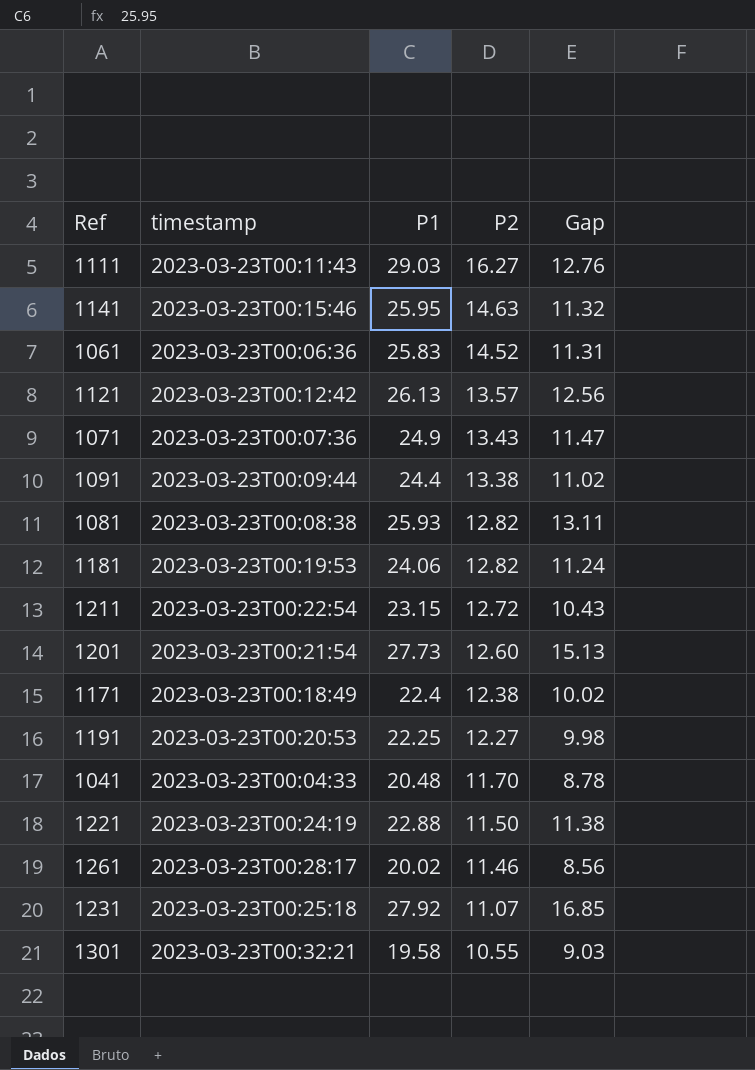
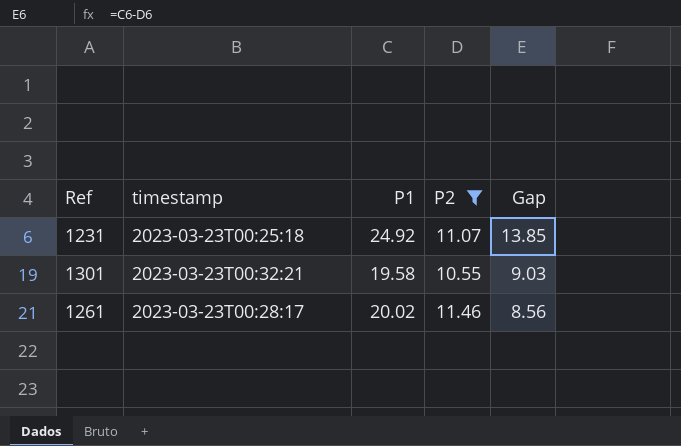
filter: none -> P2 <= 11.46
row order: P2 descending -> Gap descending
1231 | P1: 27.92 -> 24.92
1231 | Gap: 16.85 -> 13.85

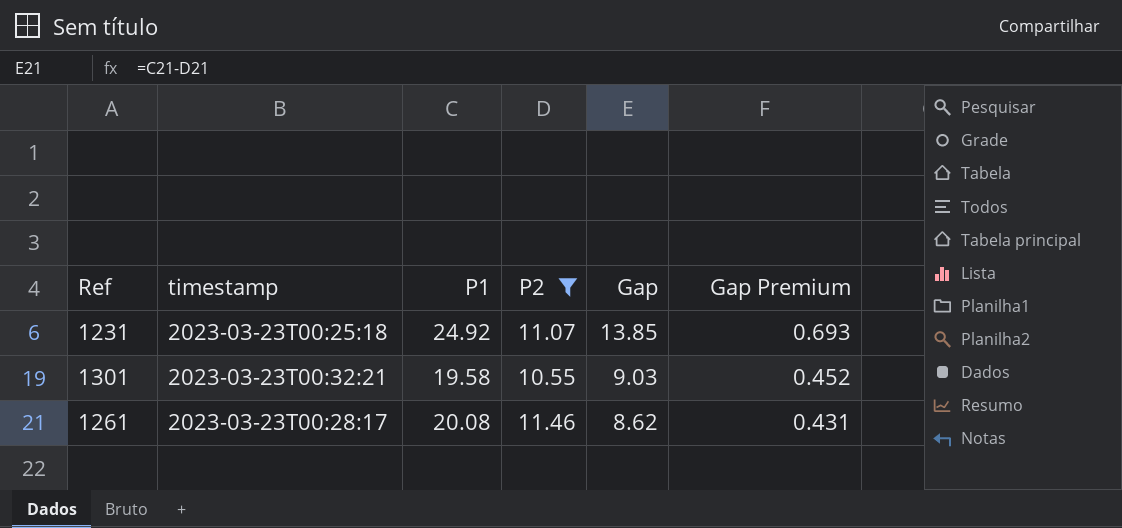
column Gap Premium | formula: none -> [Gap] * 0.05
1261 | P1: 20.02 -> 20.08
1261 | Gap: 8.56 -> 8.62

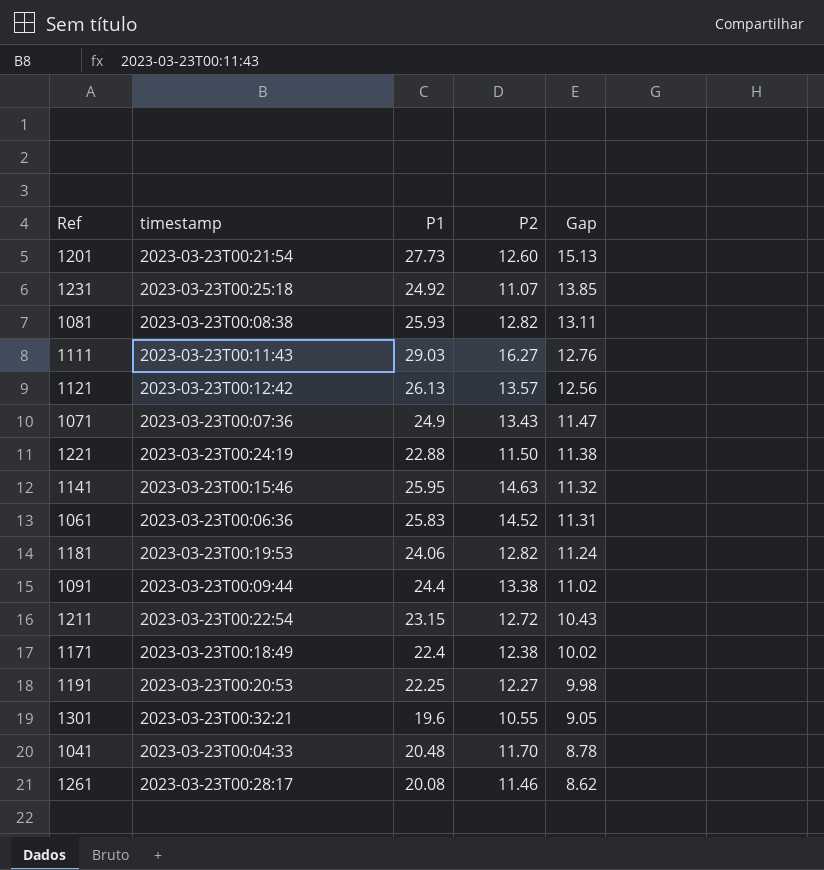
filter: P2 <= 11.46 -> none
column Gap Premium | formula: [Gap] * 0.05 -> none
1301 | P1: 19.58 -> 19.6
1301 | Gap: 9.03 -> 9.05

